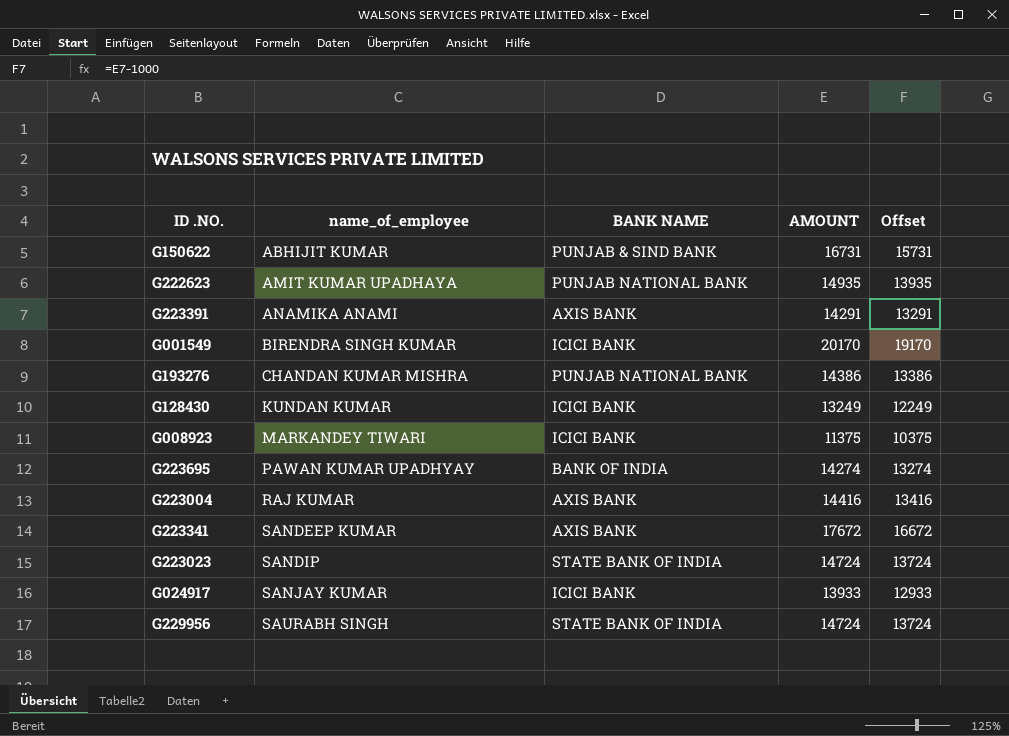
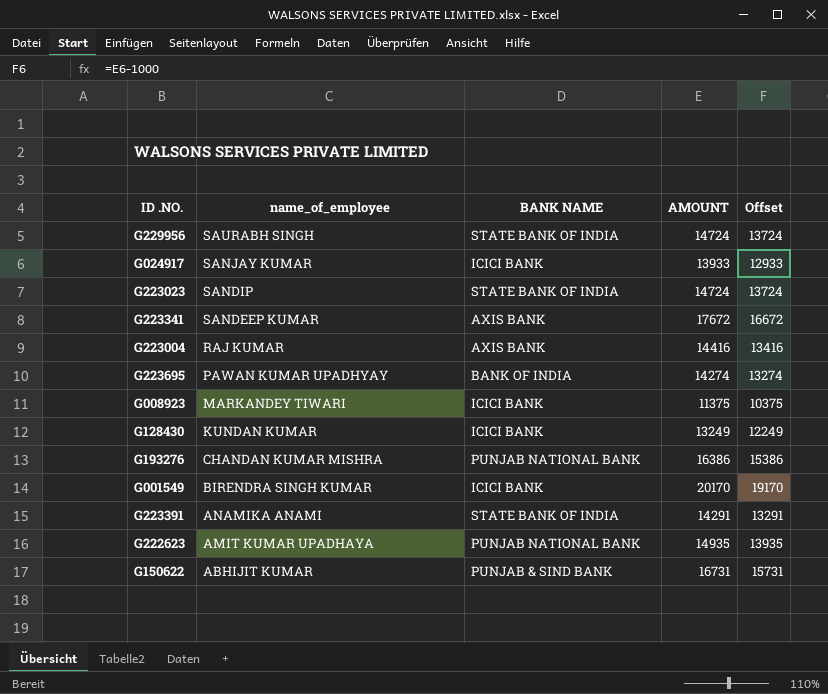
row order: name_of_employee ascending -> name_of_employee descending
G193276 | AMOUNT: 14386 -> 16386
G193276 | Offset: 13386 -> 15386
G223391 | BANK NAME: AXIS BANK -> STATE BANK OF INDIA

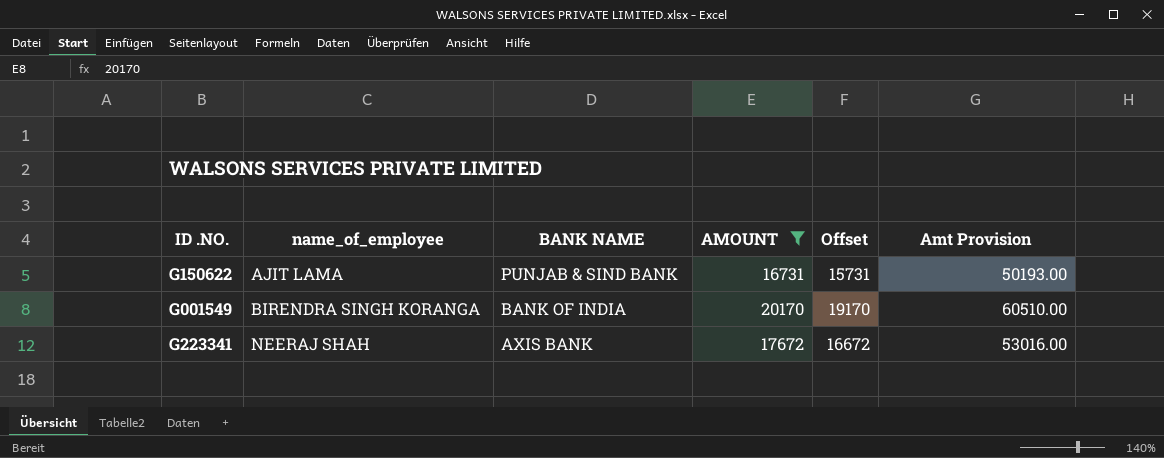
filter: none -> AMOUNT >= 16731
row order: name_of_employee descending -> name_of_employee ascending
column Amt Provision | formula: none -> [AMOUNT] * 3
G150622 | name_of_employee: ABHIJIT KUMAR -> AJIT LAMA
G001549 | name_of_employee: BIRENDRA SINGH KUMAR -> BIRENDRA SINGH KORANGA
G001549 | BANK NAME: ICICI BANK -> BANK OF INDIA
G223341 | name_of_employee: SANDEEP KUMAR -> NEERAJ SHAH

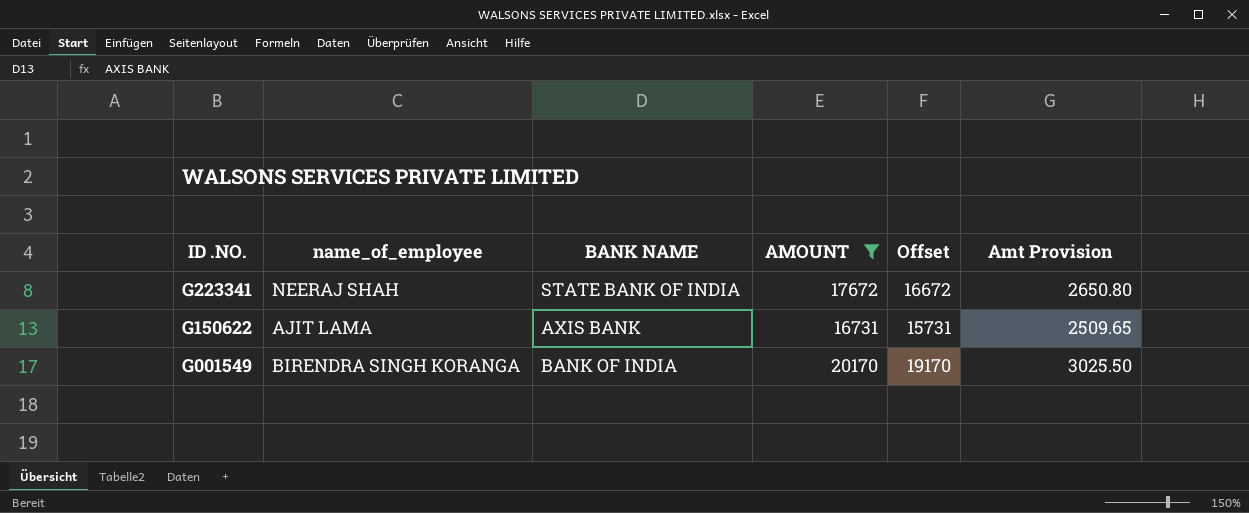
row order: name_of_employee ascending -> ID .NO. descending
column Amt Provision | formula: [AMOUNT] * 3 -> [AMOUNT] * 0.15
G223341 | BANK NAME: AXIS BANK -> STATE BANK OF INDIA
G150622 | BANK NAME: PUNJAB & SIND BANK -> AXIS BANK

